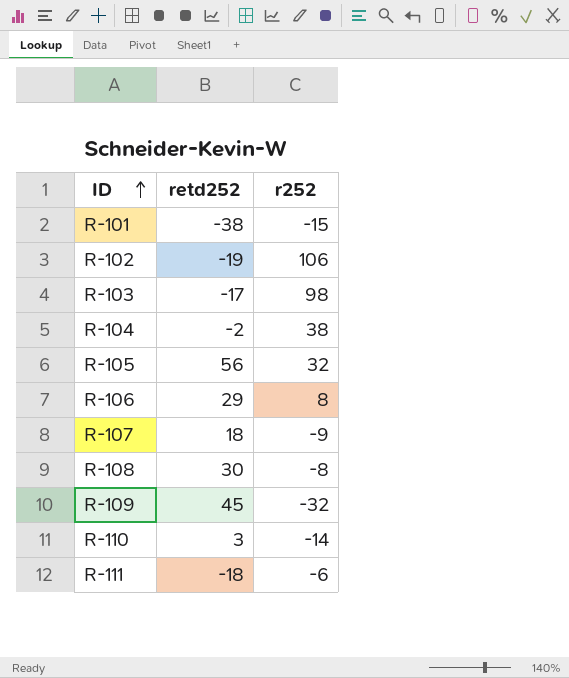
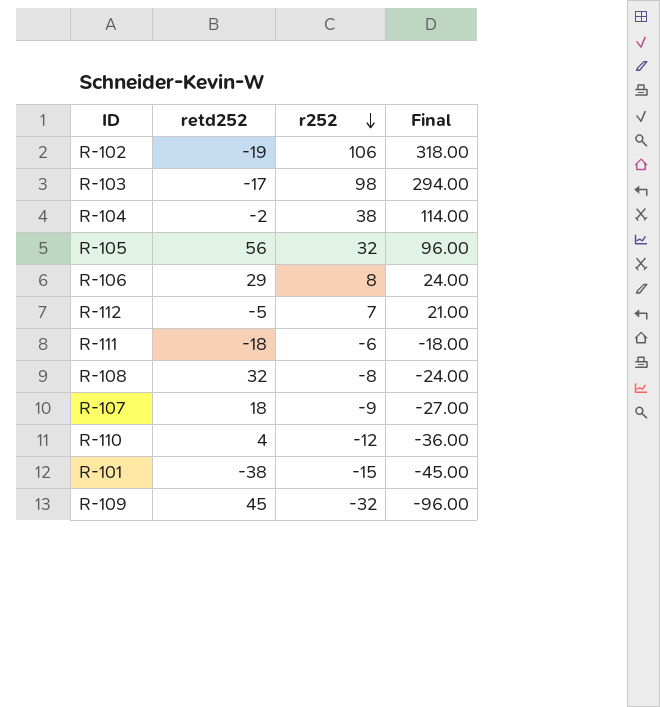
row order: ID ascending -> r252 descending
column Final | formula: none -> [r252] * 3
row R-112: none -> -5 | 7 | 21.00
R-108 | retd252: 30 -> 32
R-110 | retd252: 3 -> 4
R-110 | r252: -14 -> -12

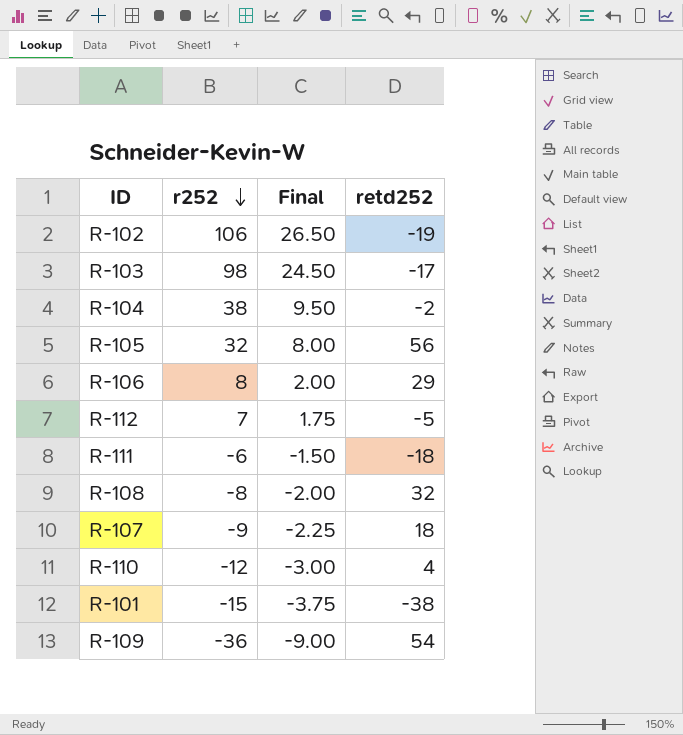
column Final | formula: [r252] * 3 -> [r252] * 0.25
column retd252 | position: 2 -> 4
R-109 | r252: -32 -> -36
R-109 | retd252: 45 -> 54

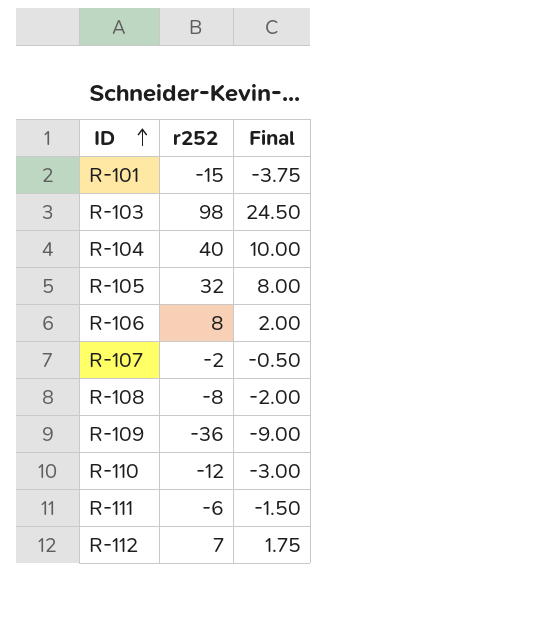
row order: r252 descending -> ID ascending
column retd252 | position: 4 -> none
row R-102: 106 | 26.50 | -19 -> none
R-104 | r252: 38 -> 40
R-104 | Final: 9.50 -> 10.00
R-107 | r252: -9 -> -2
R-107 | Final: -2.25 -> -0.50

